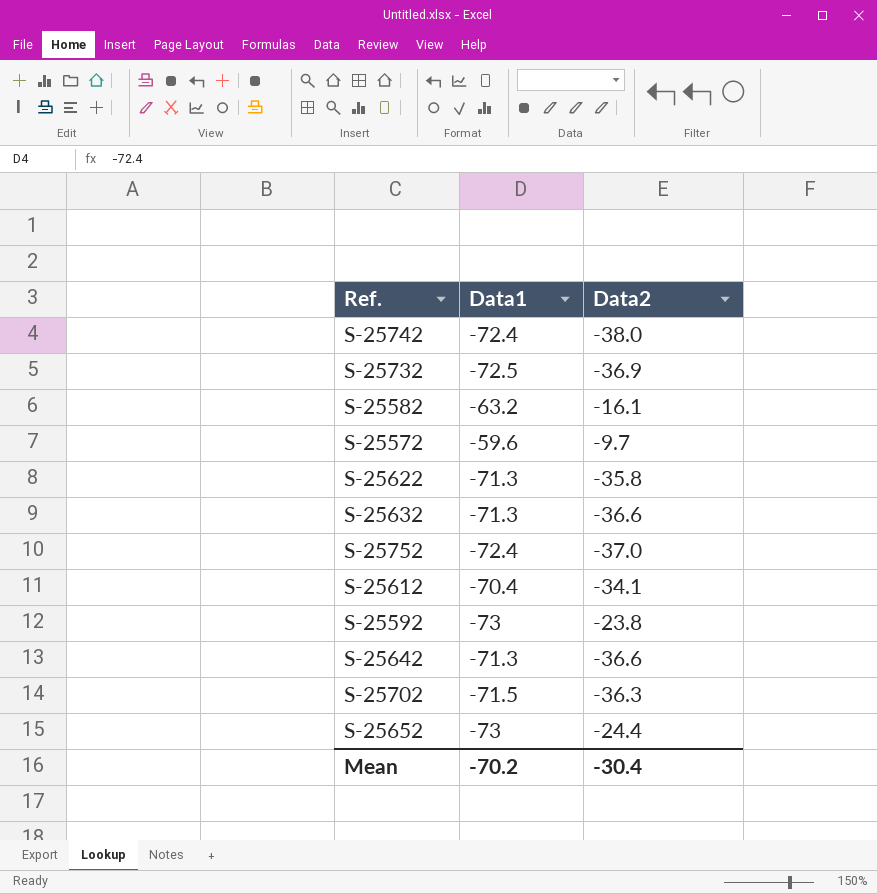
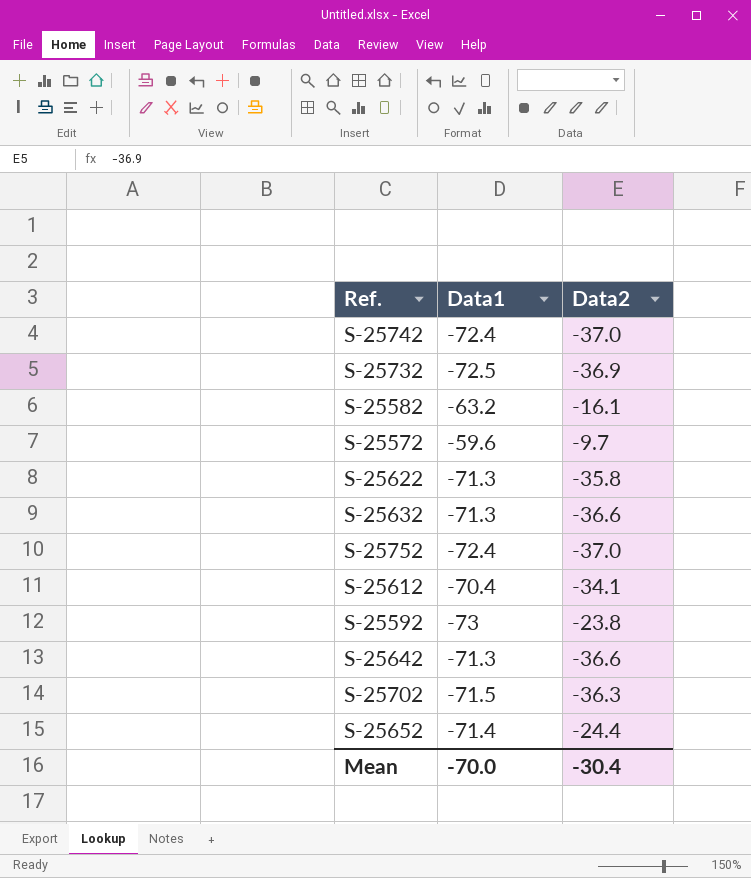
S-25742 | Data2: -38.0 -> -37.0
S-25652 | Data1: -73 -> -71.4
Mean | Data1: -70.2 -> -70.0

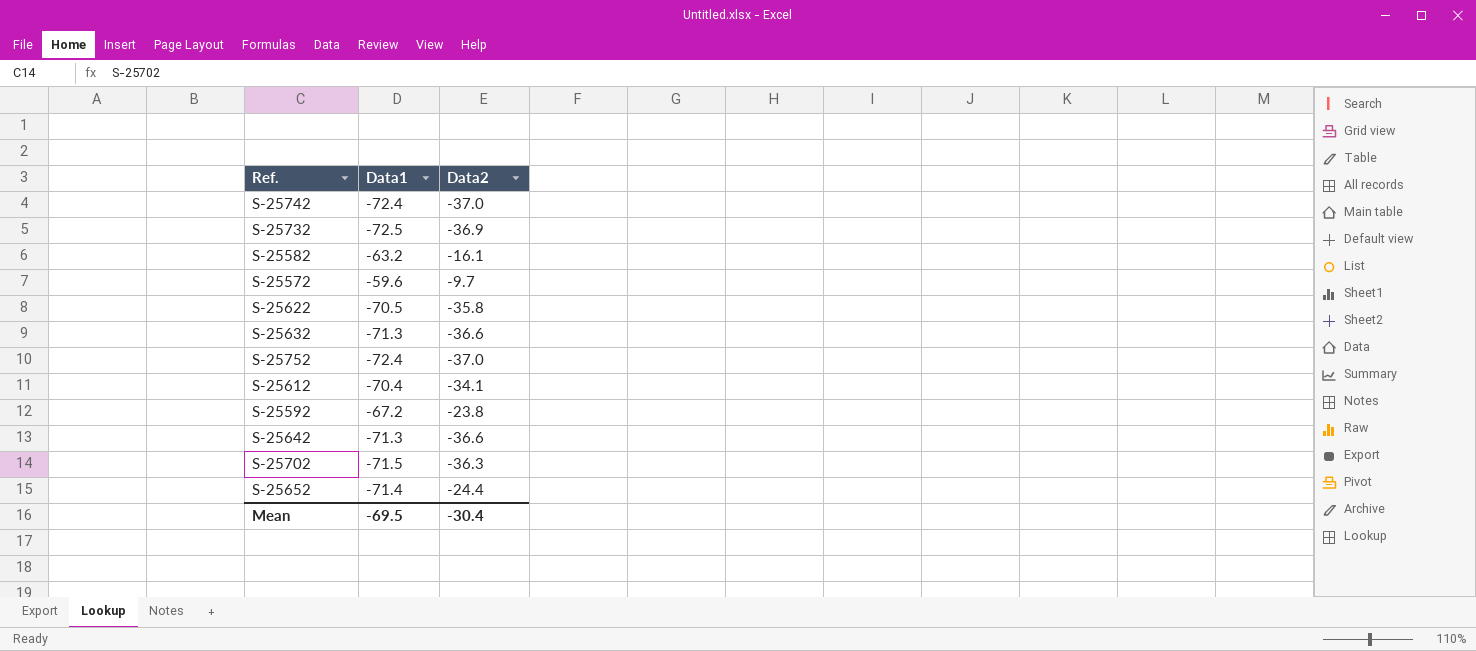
S-25622 | Data1: -71.3 -> -70.5
S-25592 | Data1: -73 -> -67.2
Mean | Data1: -70.0 -> -69.5

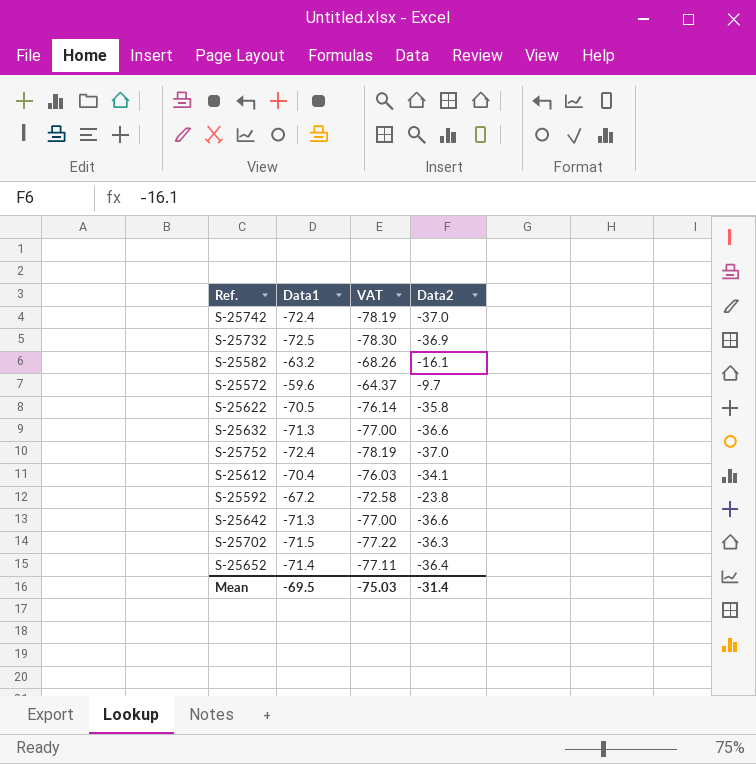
column VAT | formula: none -> [Data1] * 1.08
S-25652 | Data2: -24.4 -> -36.4
Mean | Data2: -30.4 -> -31.4

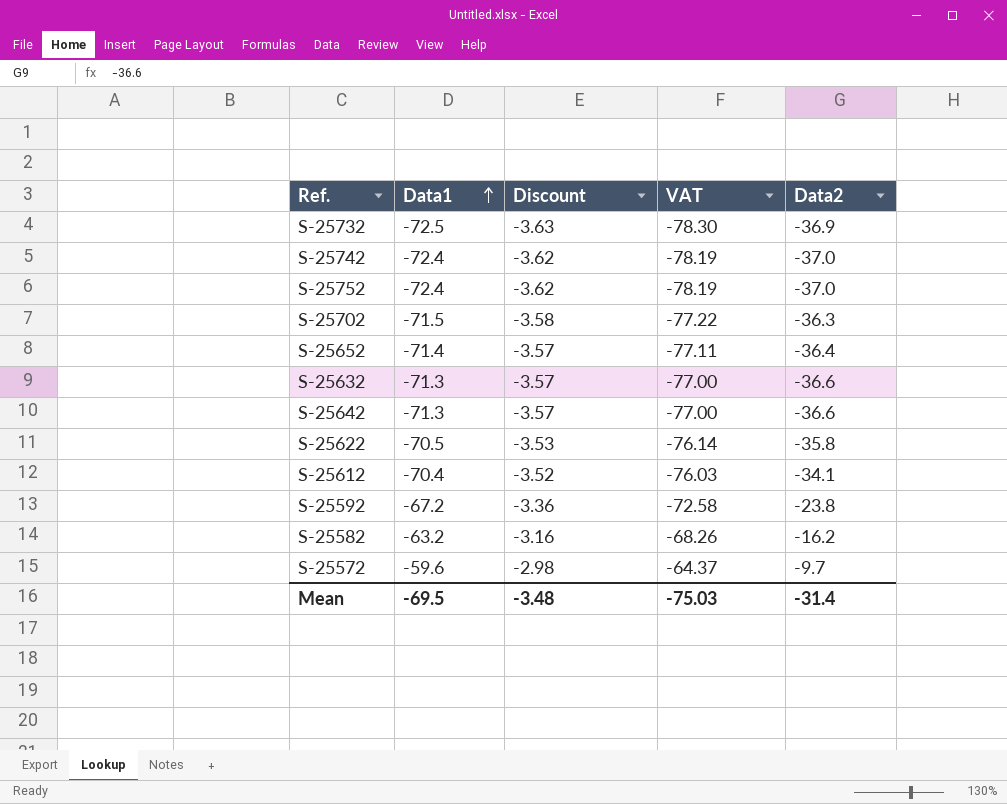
row order: none -> Data1 ascending
column Discount | formula: none -> [Data1] * 0.05
S-25582 | Data2: -16.1 -> -16.2

